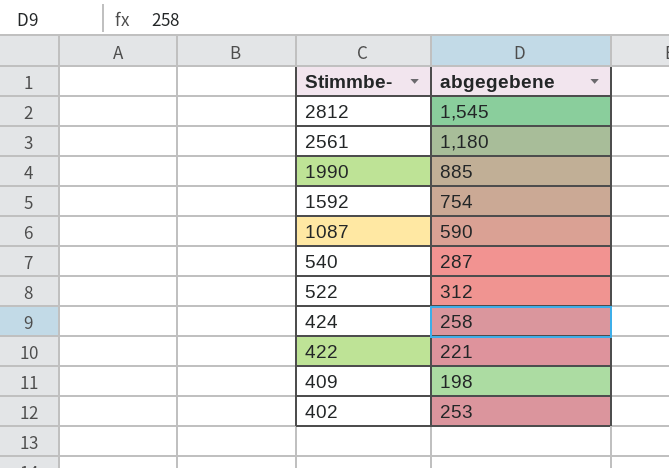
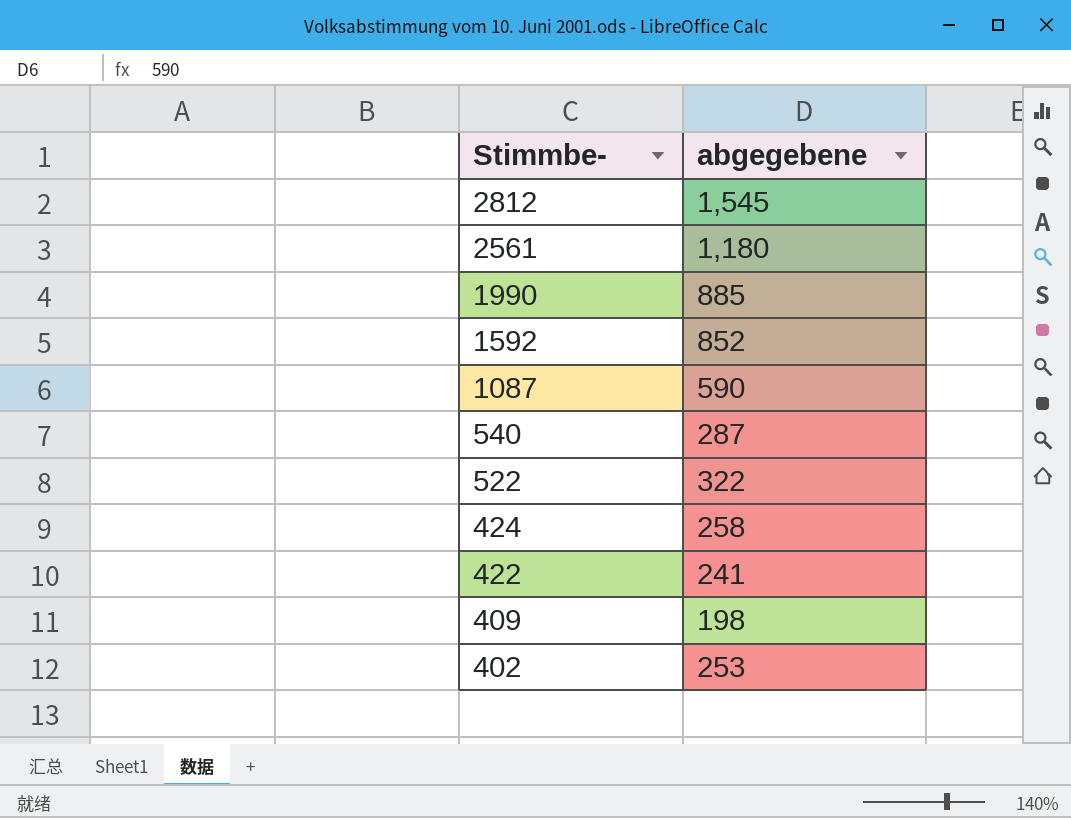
1592 | abgegebene: 754 -> 852
522 | abgegebene: 312 -> 322
422 | abgegebene: 221 -> 241

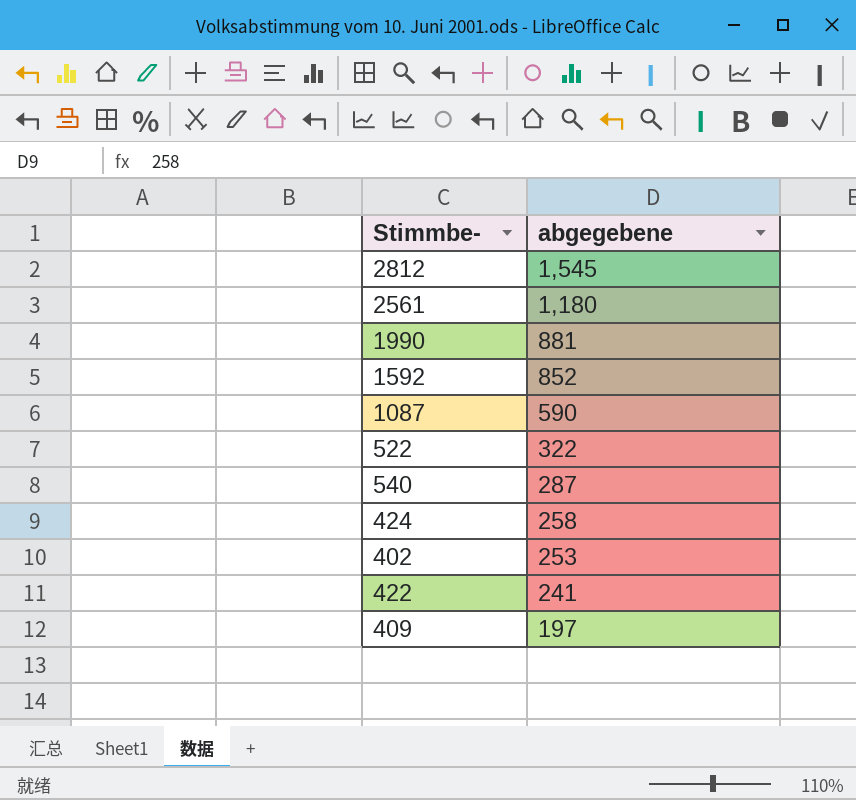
row order: Stimmbe- descending -> abgegebene descending
1990 | abgegebene: 885 -> 881
409 | abgegebene: 198 -> 197

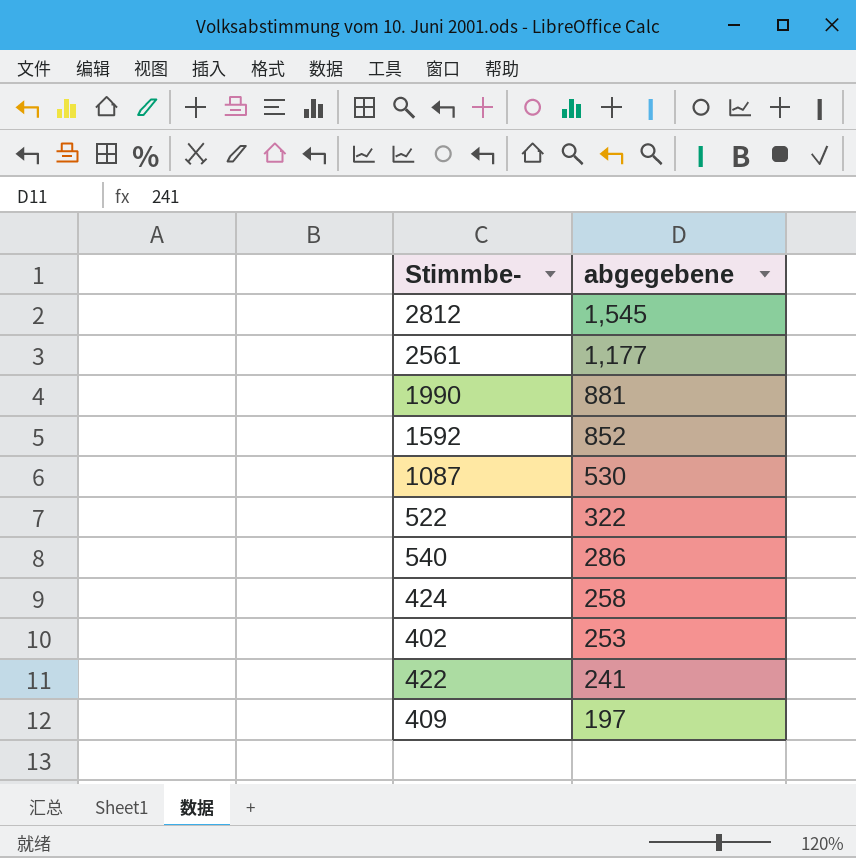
2561 | abgegebene: 1,180 -> 1,177
1087 | abgegebene: 590 -> 530
540 | abgegebene: 287 -> 286

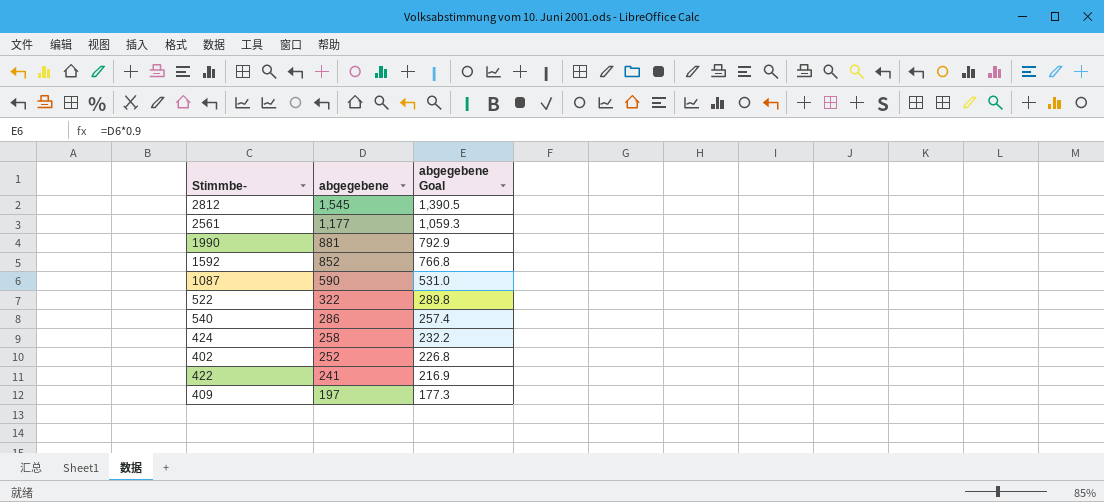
column abgegebene Goal | formula: none -> [abgegebene] * 0.9
1087 | abgegebene: 530 -> 590
402 | abgegebene: 253 -> 252

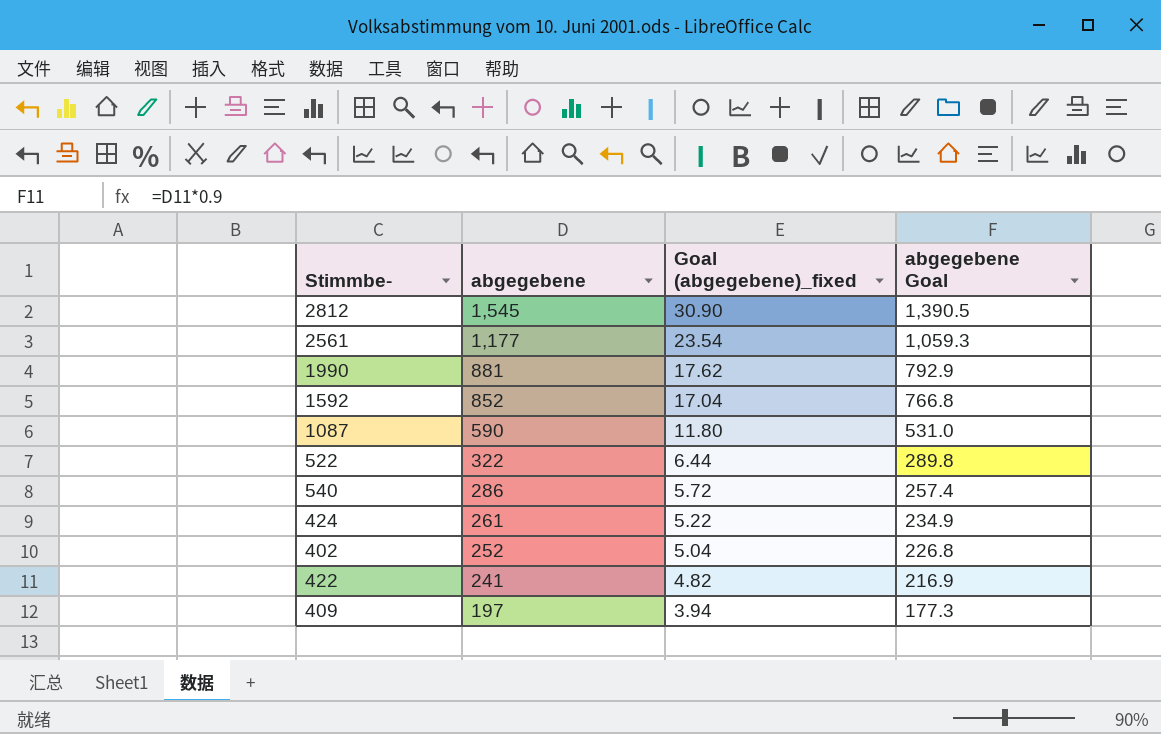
column Goal (abgegebene)_fixed | formula: none -> [abgegebene] * 0.02
424 | abgegebene: 258 -> 261
424 | abgegebene Goal: 232.2 -> 234.9

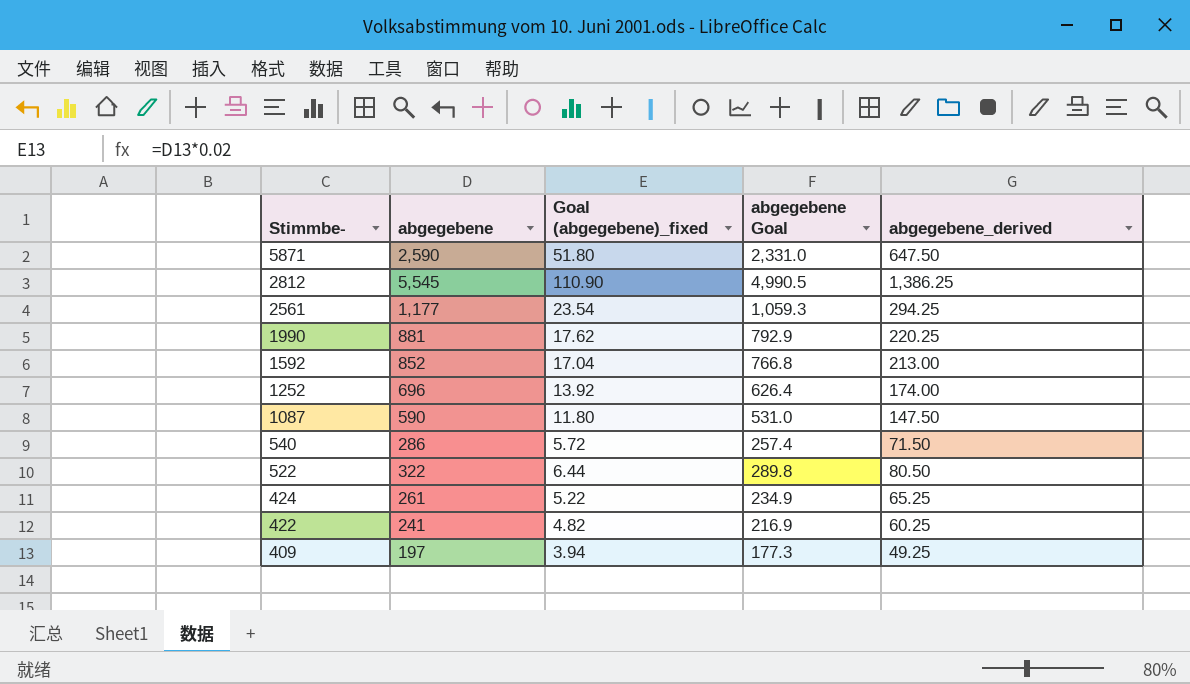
row order: abgegebene descending -> Stimmbe- descending
column abgegebene_derived | formula: none -> [abgegebene] * 0.25
row 402: 252 | 5.04 | 226.8 -> none
row 5871: none -> 2,590 | 51.80 | 2,331.0 | 647.50
2812 | abgegebene: 1,545 -> 5,545
2812 | Goal (abgegebene)_fixed: 30.90 -> 110.90
2812 | abgegebene Goal: 1,390.5 -> 4,990.5
row 1252: none -> 696 | 13.92 | 626.4 | 174.00

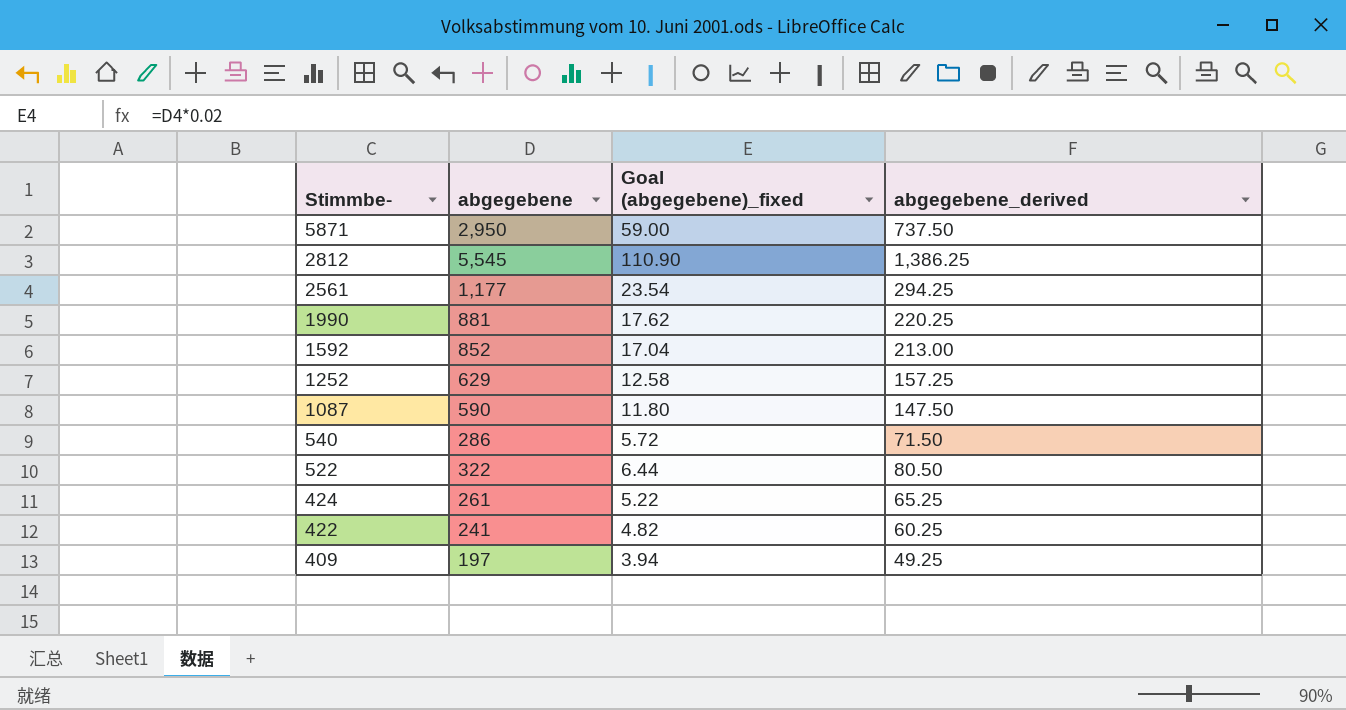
column abgegebene Goal | formula: [abgegebene] * 0.9 -> none
5871 | abgegebene: 2,590 -> 2,950
5871 | Goal (abgegebene)_fixed: 51.80 -> 59.00
5871 | abgegebene_derived: 647.50 -> 737.50
1252 | abgegebene: 696 -> 629
1252 | Goal (abgegebene)_fixed: 13.92 -> 12.58
1252 | abgegebene_derived: 174.00 -> 157.25

